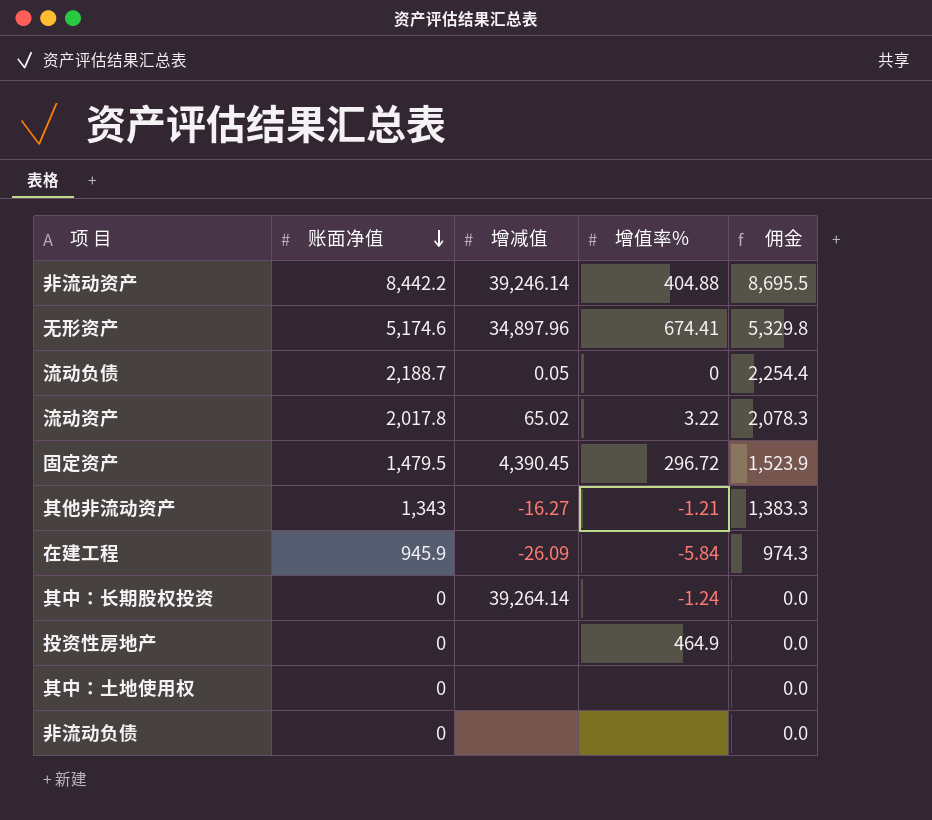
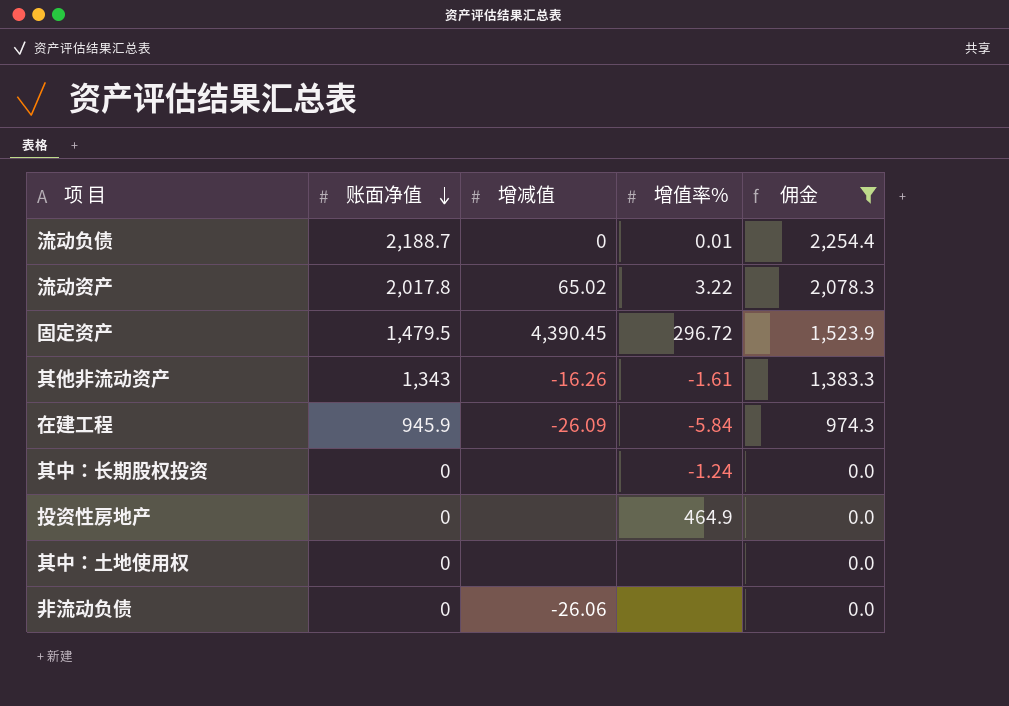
filter: none -> 佣金 <= 2,254.4
流动负债 | 增减值: 0.05 -> 0
流动负债 | 增值率%: 0 -> 0.01
其他非流动资产 | 增减值: -16.27 -> -16.26
其他非流动资产 | 增值率%: -1.21 -> -1.61
其中：长期股权投资 | 增减值: 39,264.14 -> none
非流动负债 | 增减值: none -> -26.06

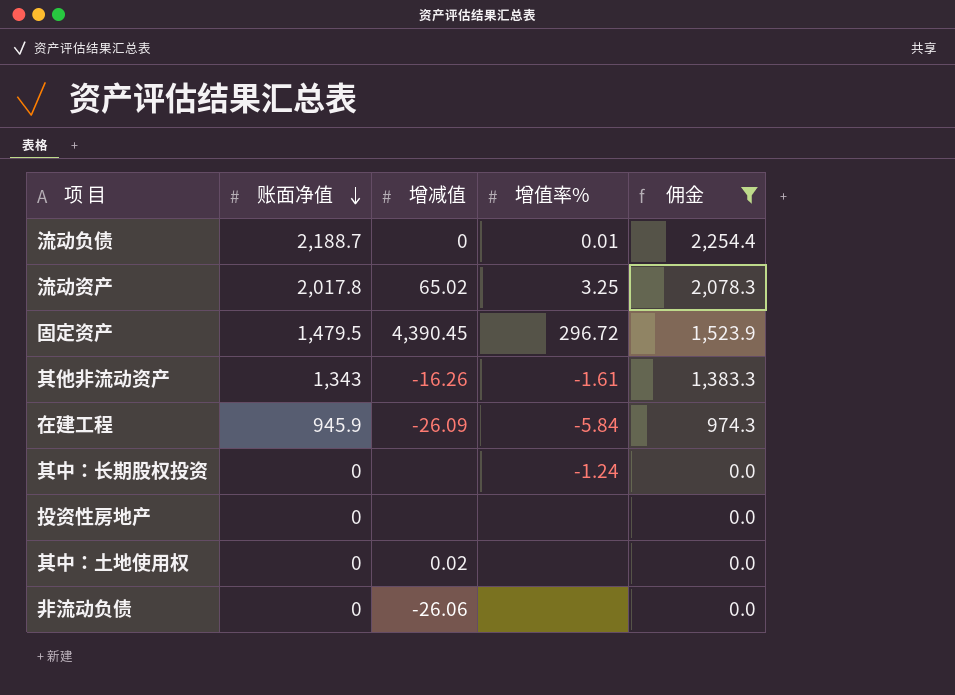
流动资产 | 增值率%: 3.22 -> 3.25
投资性房地产 | 增值率%: 464.9 -> none
其中：土地使用权 | 增减值: none -> 0.02

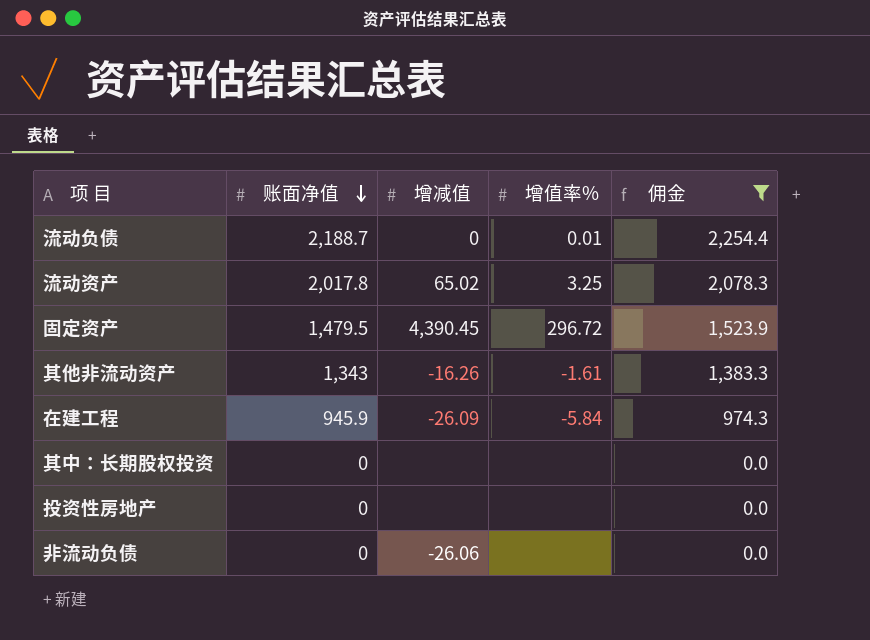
row 其中：土地使用权: 0 | 0.02 | none | 0.0 -> none
其中：长期股权投资 | 增值率%: -1.24 -> none

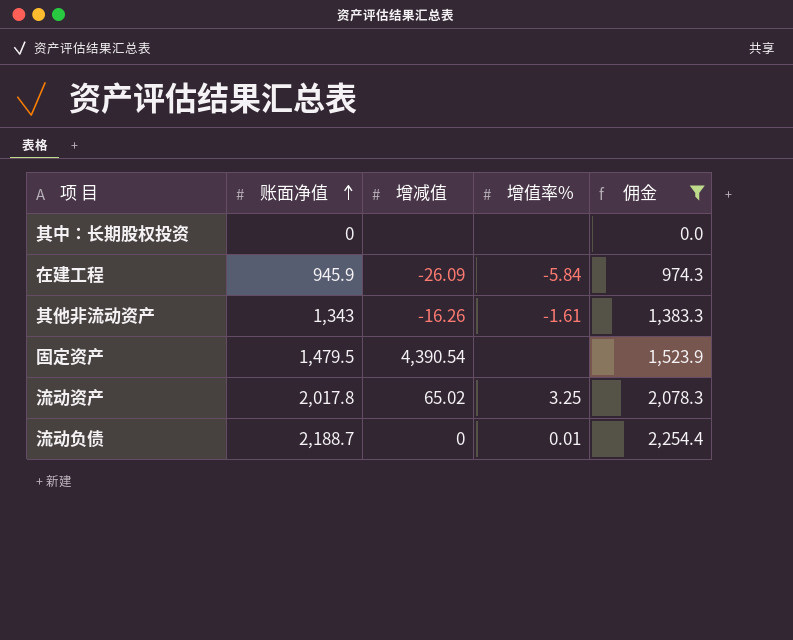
row order: 账面净值 descending -> 账面净值 ascending
row 投资性房地产: 0 | none | none | 0.0 -> none
row 非流动负债: 0 | -26.06 | none | 0.0 -> none
固定资产 | 增减值: 4,390.45 -> 4,390.54
固定资产 | 增值率%: 296.72 -> none

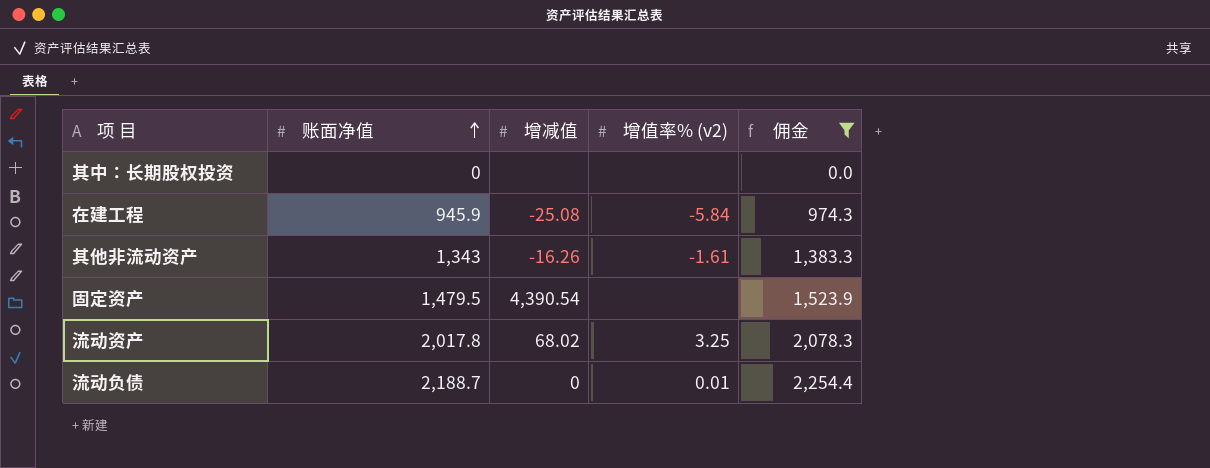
column name: 增值率% -> 增值率% (v2)
在建工程 | 增减值: -26.09 -> -25.08
流动资产 | 增减值: 65.02 -> 68.02

